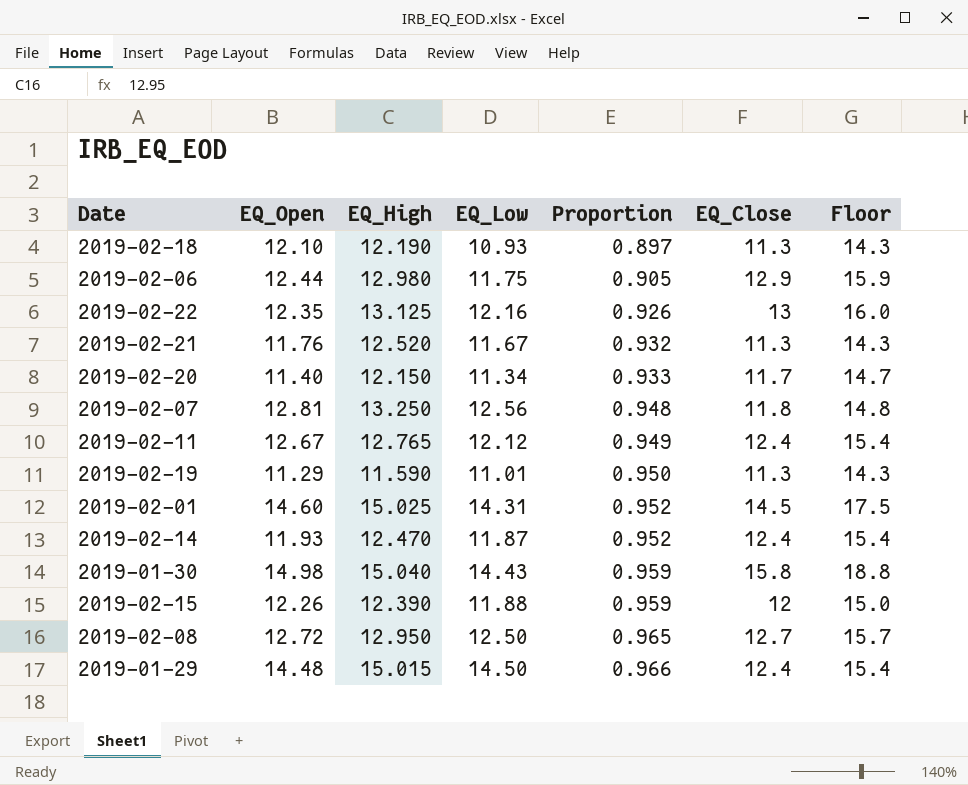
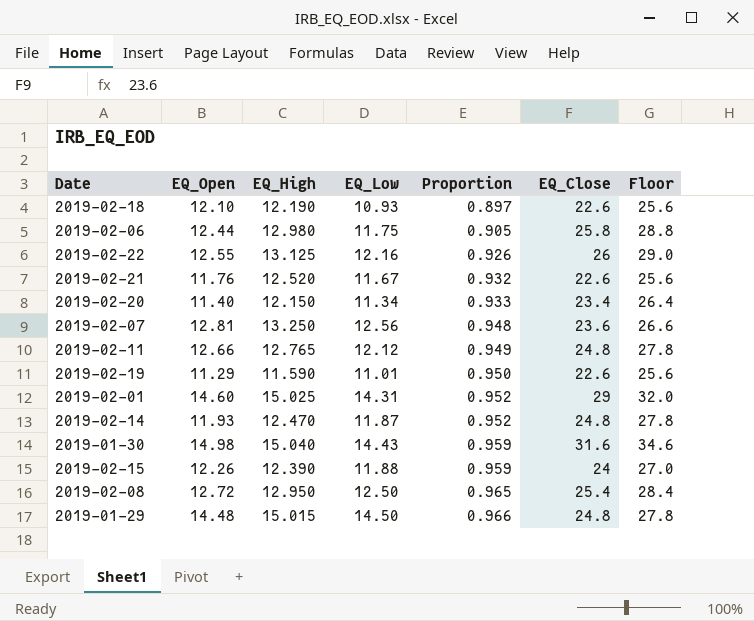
2019-02-18 | EQ_Close: 11.3 -> 22.6
2019-02-18 | Floor: 14.3 -> 25.6
2019-02-06 | EQ_Close: 12.9 -> 25.8
2019-02-06 | Floor: 15.9 -> 28.8
2019-02-22 | EQ_Open: 12.35 -> 12.55
2019-02-22 | EQ_Close: 13 -> 26
2019-02-22 | Floor: 16.0 -> 29.0
2019-02-21 | EQ_Close: 11.3 -> 22.6
2019-02-21 | Floor: 14.3 -> 25.6
2019-02-20 | EQ_Close: 11.7 -> 23.4
2019-02-20 | Floor: 14.7 -> 26.4
2019-02-07 | EQ_Close: 11.8 -> 23.6
2019-02-07 | Floor: 14.8 -> 26.6
2019-02-11 | EQ_Open: 12.67 -> 12.66
2019-02-11 | EQ_Close: 12.4 -> 24.8
2019-02-11 | Floor: 15.4 -> 27.8
2019-02-19 | EQ_Close: 11.3 -> 22.6
2019-02-19 | Floor: 14.3 -> 25.6
2019-02-01 | EQ_Close: 14.5 -> 29
2019-02-01 | Floor: 17.5 -> 32.0
2019-02-14 | EQ_Close: 12.4 -> 24.8
2019-02-14 | Floor: 15.4 -> 27.8
2019-01-30 | EQ_Close: 15.8 -> 31.6
2019-01-30 | Floor: 18.8 -> 34.6
2019-02-15 | EQ_Close: 12 -> 24
2019-02-15 | Floor: 15.0 -> 27.0
2019-02-08 | EQ_Close: 12.7 -> 25.4
2019-02-08 | Floor: 15.7 -> 28.4
2019-01-29 | EQ_Close: 12.4 -> 24.8
2019-01-29 | Floor: 15.4 -> 27.8

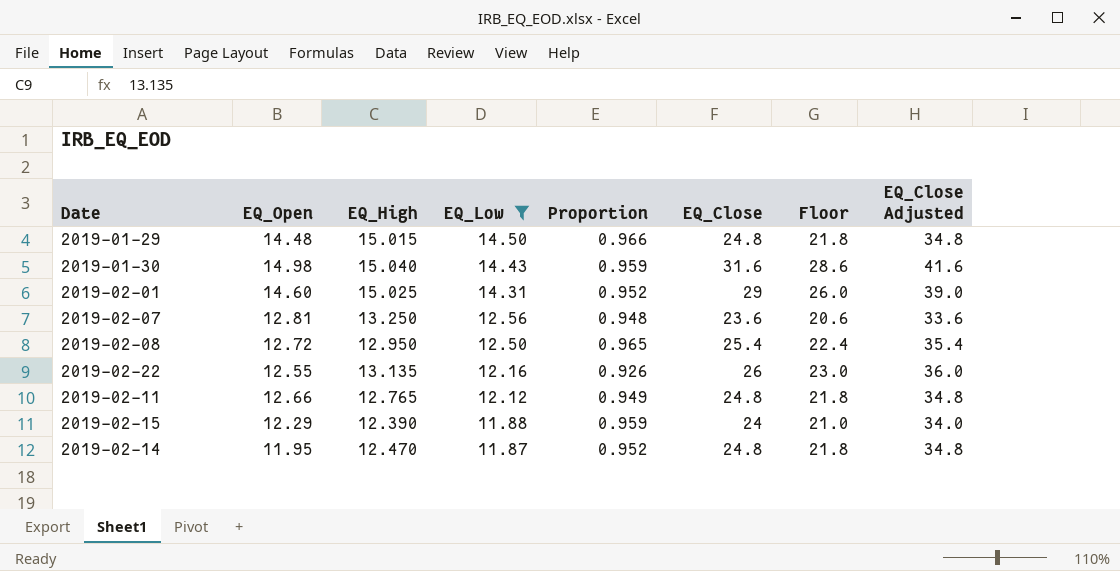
filter: none -> EQ_Low >= 11.87
row order: Proportion ascending -> EQ_Low descending
column Floor | formula: [EQ_Close] + 3 -> [EQ_Close] - 3
column EQ_Close Adjusted | formula: none -> [EQ_Close] + 10
2019-02-22 | EQ_High: 13.125 -> 13.135
2019-02-15 | EQ_Open: 12.26 -> 12.29
2019-02-14 | EQ_Open: 11.93 -> 11.95

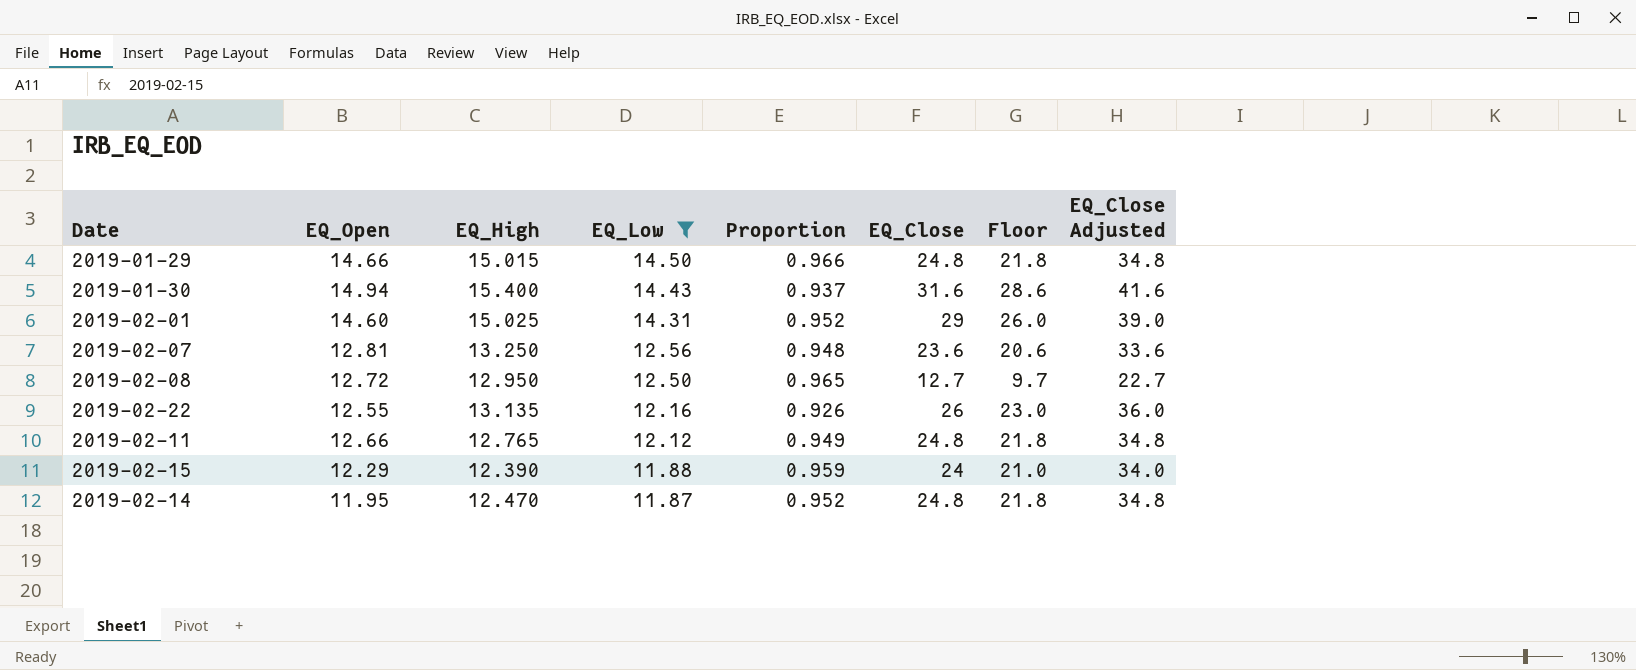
2019-01-29 | EQ_Open: 14.48 -> 14.66
2019-01-30 | EQ_Open: 14.98 -> 14.94
2019-01-30 | EQ_High: 15.040 -> 15.400
2019-01-30 | Proportion: 0.959 -> 0.937
2019-02-08 | EQ_Close: 25.4 -> 12.7
2019-02-08 | Floor: 22.4 -> 9.7
2019-02-08 | EQ_Close Adjusted: 35.4 -> 22.7

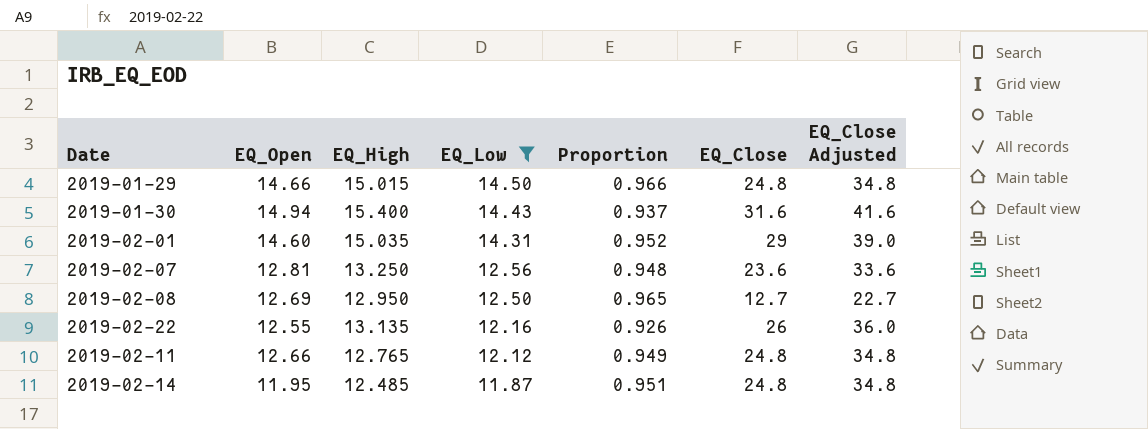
column Floor | formula: [EQ_Close] - 3 -> none
row 2019-02-15: 12.29 | 12.390 | 11.88 | 0.959 | 24 | 21.0 | 34.0 -> none
2019-02-01 | EQ_High: 15.025 -> 15.035
2019-02-08 | EQ_Open: 12.72 -> 12.69
2019-02-14 | EQ_High: 12.470 -> 12.485
2019-02-14 | Proportion: 0.952 -> 0.951

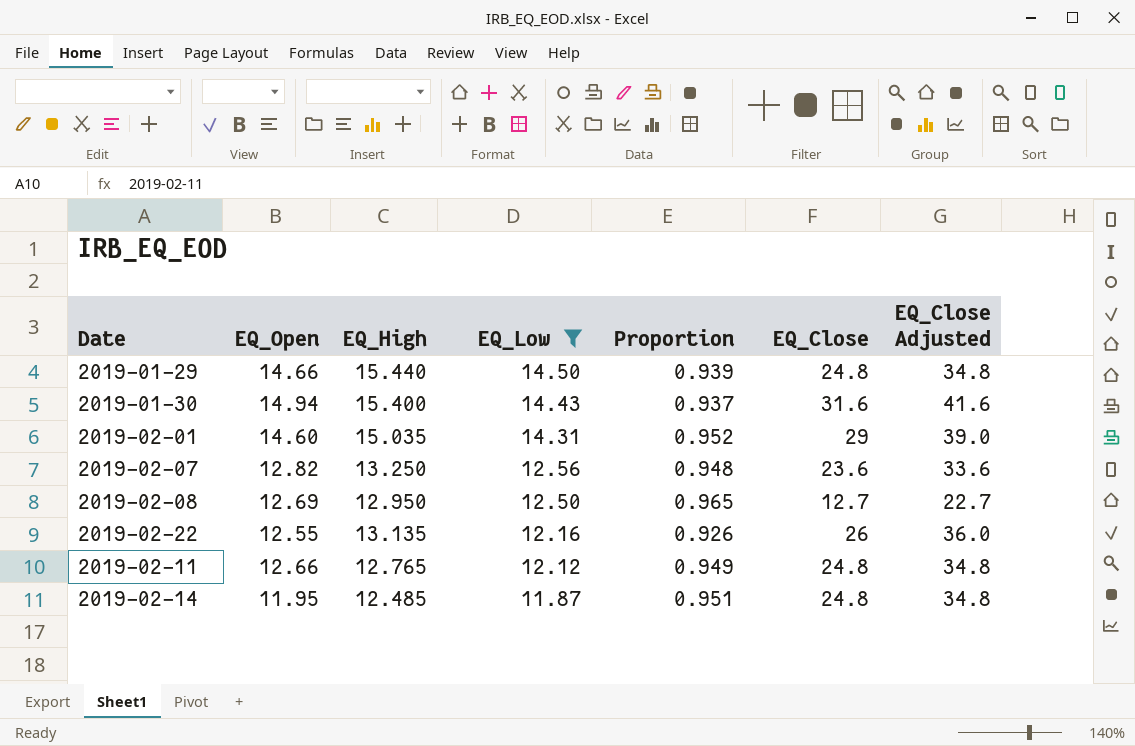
2019-01-29 | EQ_High: 15.015 -> 15.440
2019-01-29 | Proportion: 0.966 -> 0.939
2019-02-07 | EQ_Open: 12.81 -> 12.82

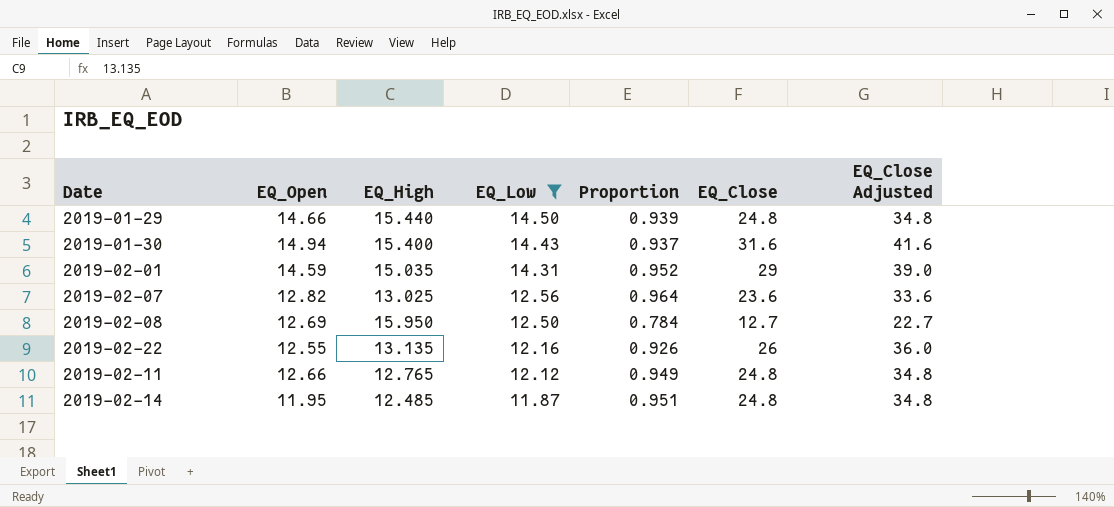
2019-02-01 | EQ_Open: 14.60 -> 14.59
2019-02-07 | EQ_High: 13.250 -> 13.025
2019-02-07 | Proportion: 0.948 -> 0.964
2019-02-08 | EQ_High: 12.950 -> 15.950
2019-02-08 | Proportion: 0.965 -> 0.784

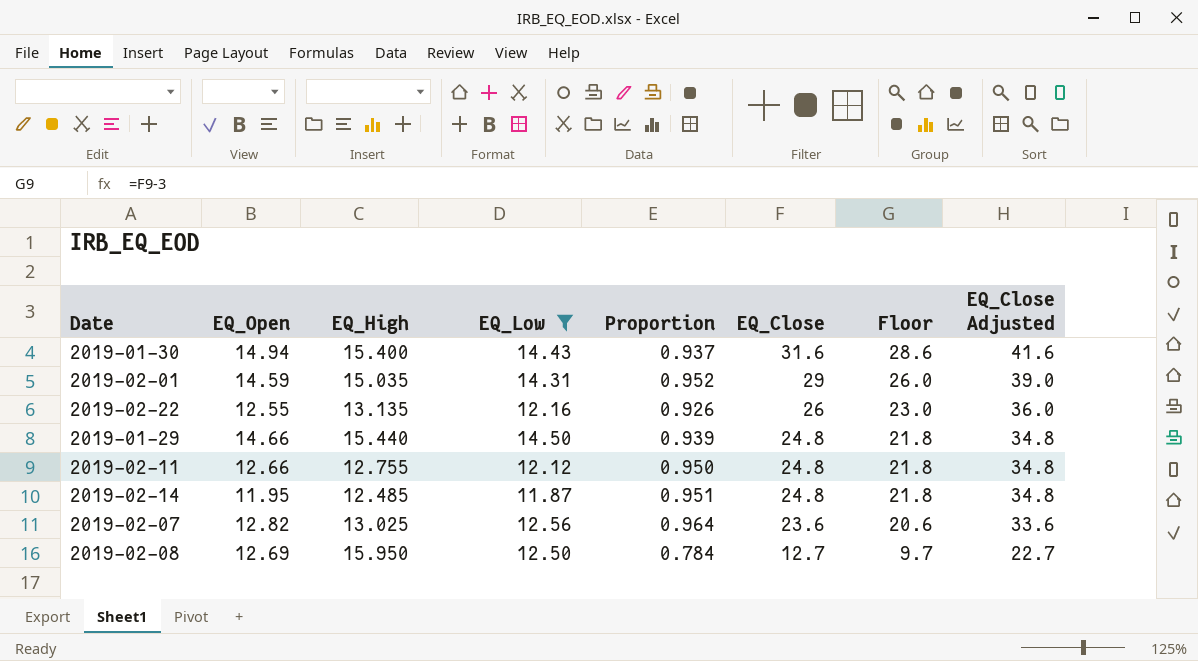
row order: EQ_Low descending -> EQ_Close descending
column Floor | formula: none -> [EQ_Close] - 3
2019-02-11 | EQ_High: 12.765 -> 12.755
2019-02-11 | Proportion: 0.949 -> 0.950

